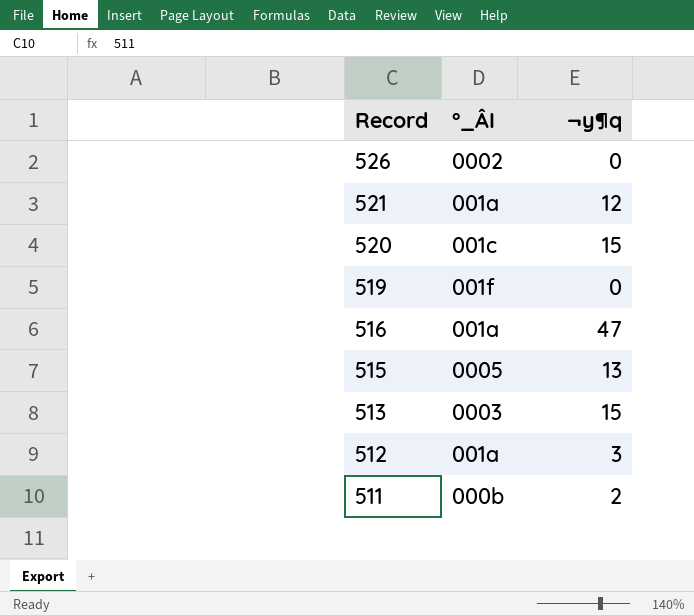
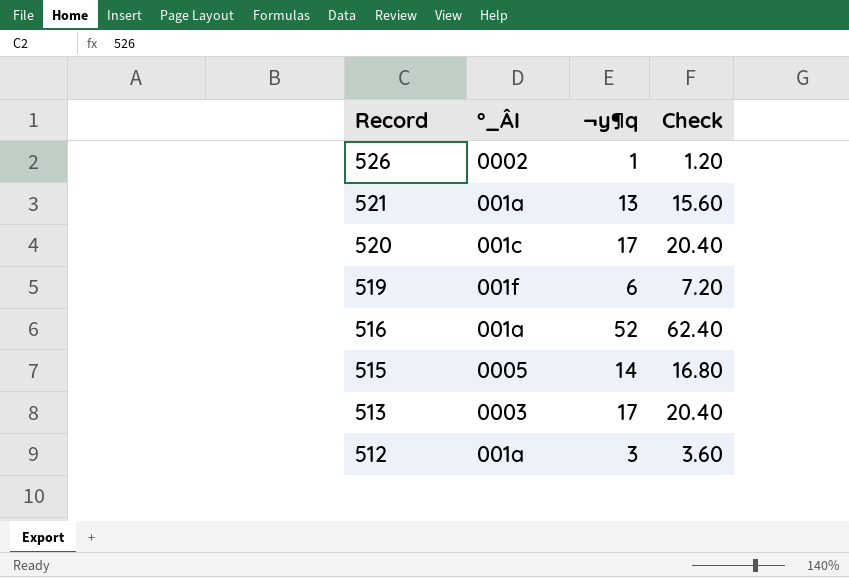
column Check | formula: none -> [¬y¶q] * 1.2
row 511: 000b | 2 -> none
526 | ¬y¶q: 0 -> 1
521 | ¬y¶q: 12 -> 13
520 | ¬y¶q: 15 -> 17
519 | ¬y¶q: 0 -> 6
516 | ¬y¶q: 47 -> 52
515 | ¬y¶q: 13 -> 14
513 | ¬y¶q: 15 -> 17

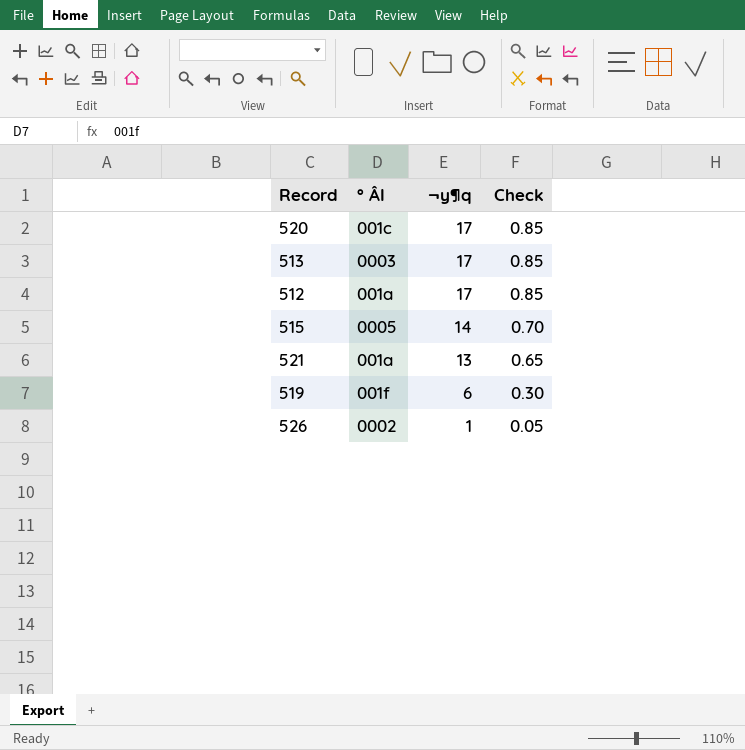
row order: Record descending -> ¬y¶q descending
column name: °_ÂI -> ° ÂI
column Check | formula: [¬y¶q] * 1.2 -> [¬y¶q] * 0.05
row 516: 001a | 52 | 62.40 -> none
512 | ¬y¶q: 3 -> 17

